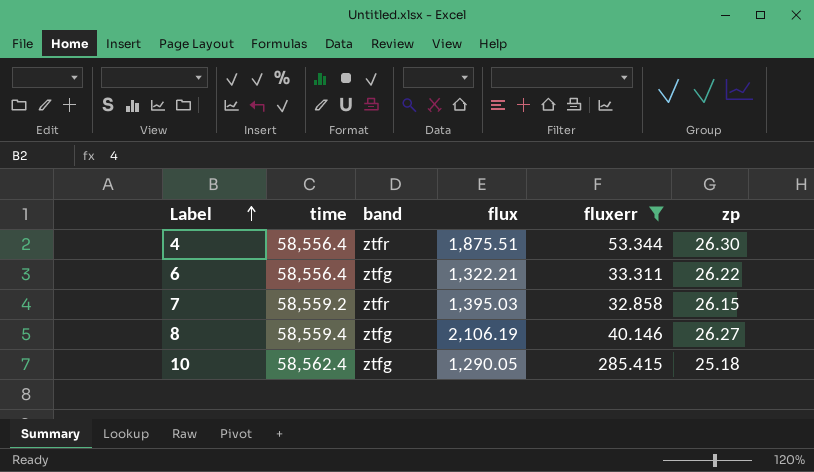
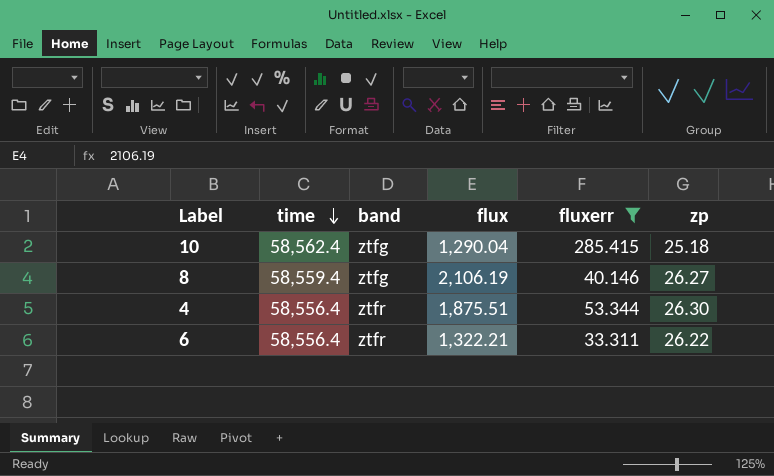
row order: Label ascending -> time descending
row 7: 58,559.2 | ztfr | 1,395.03 | 32.858 | 26.15 -> none
10 | flux: 1,290.05 -> 1,290.04
6 | band: ztfg -> ztfr

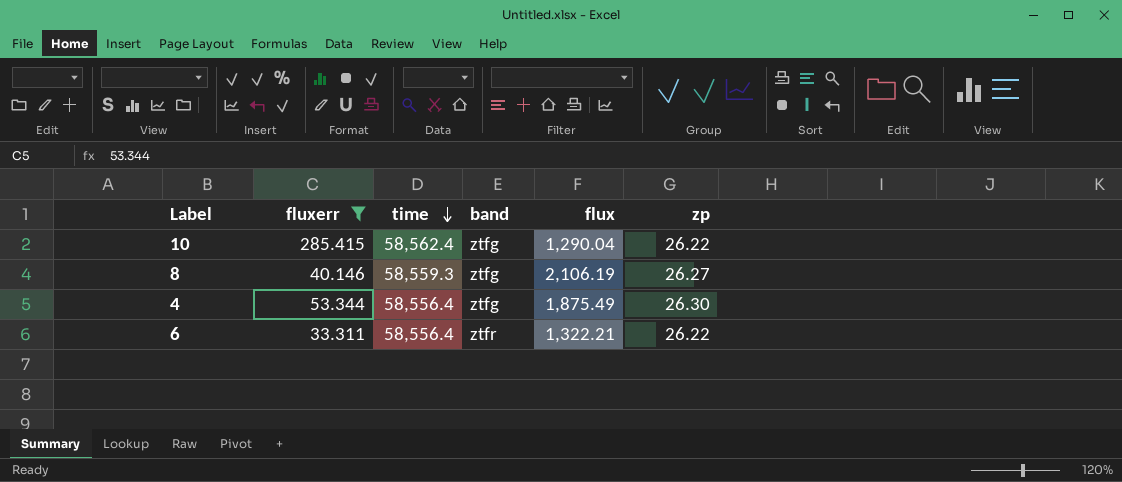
column fluxerr | position: 5 -> 2
10 | zp: 25.18 -> 26.22
8 | time: 58,559.4 -> 58,559.3
4 | band: ztfr -> ztfg
4 | flux: 1,875.51 -> 1,875.49

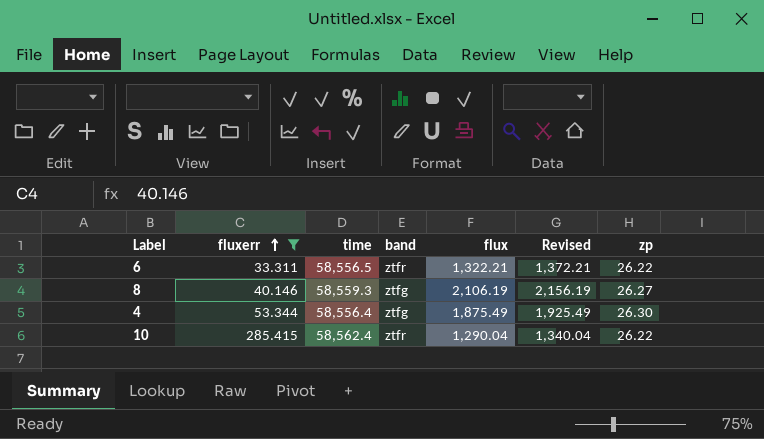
row order: time descending -> fluxerr ascending
column Revised | formula: none -> [flux] + 50
6 | time: 58,556.4 -> 58,556.5
10 | band: ztfg -> ztfr

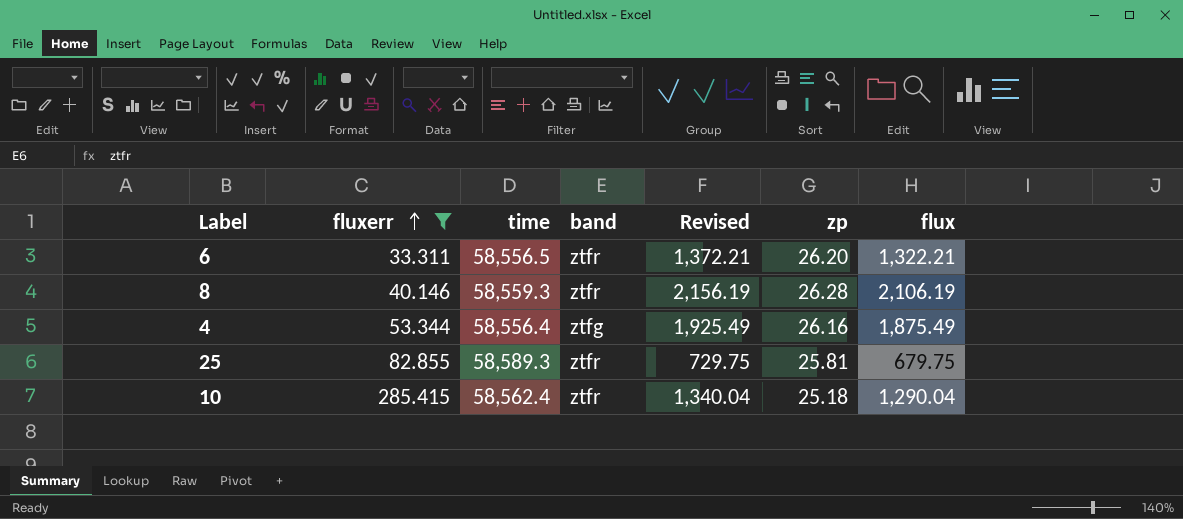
column flux | position: 5 -> 7
6 | zp: 26.22 -> 26.20
8 | band: ztfg -> ztfr
8 | zp: 26.27 -> 26.28
4 | zp: 26.30 -> 26.16
row 25: none -> 82.855 | 58,589.3 | ztfr | 729.75 | 25.81 | 679.75
10 | zp: 26.22 -> 25.18

